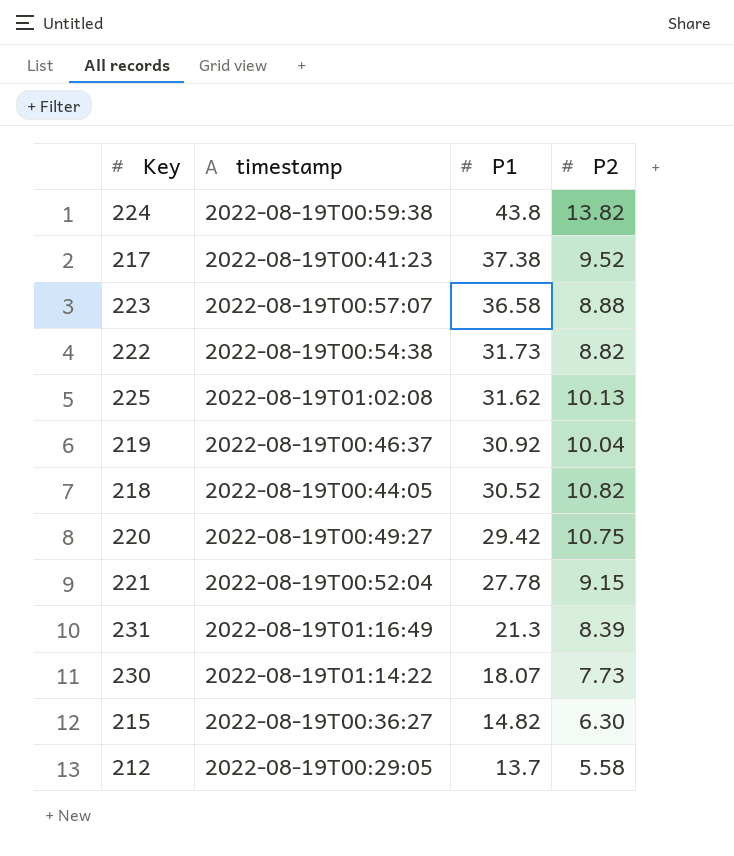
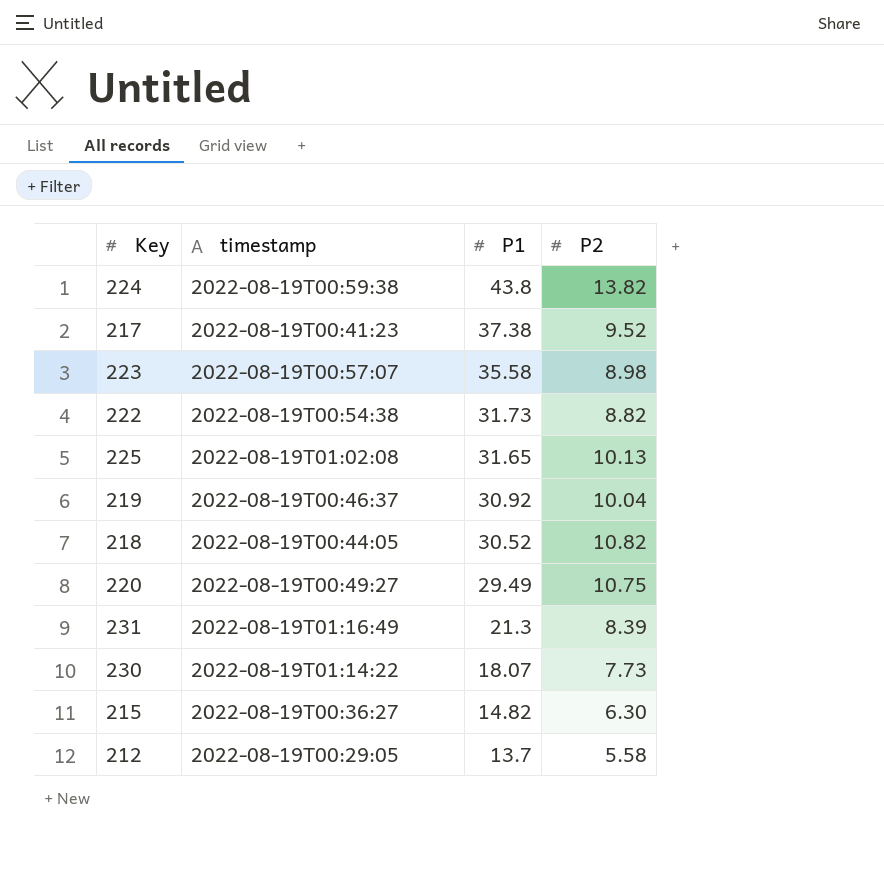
row 221: 2022-08-19T00:52:04 | 27.78 | 9.15 -> none
223 | P1: 36.58 -> 35.58
223 | P2: 8.88 -> 8.98
225 | P1: 31.62 -> 31.65
220 | P1: 29.42 -> 29.49

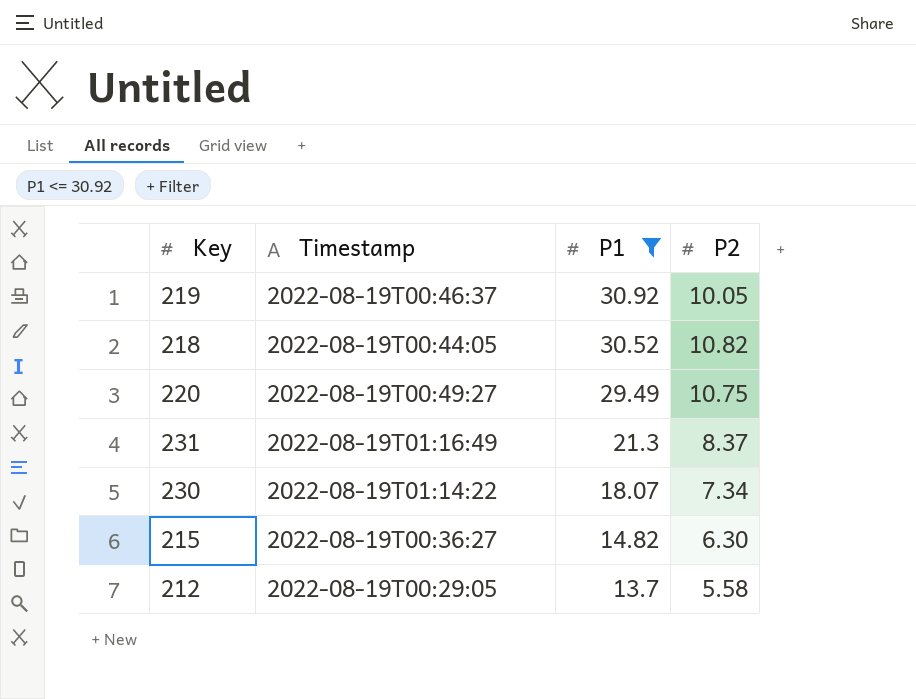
filter: none -> P1 <= 30.92
column name: timestamp -> Timestamp
219 | P2: 10.04 -> 10.05
231 | P2: 8.39 -> 8.37
230 | P2: 7.73 -> 7.34

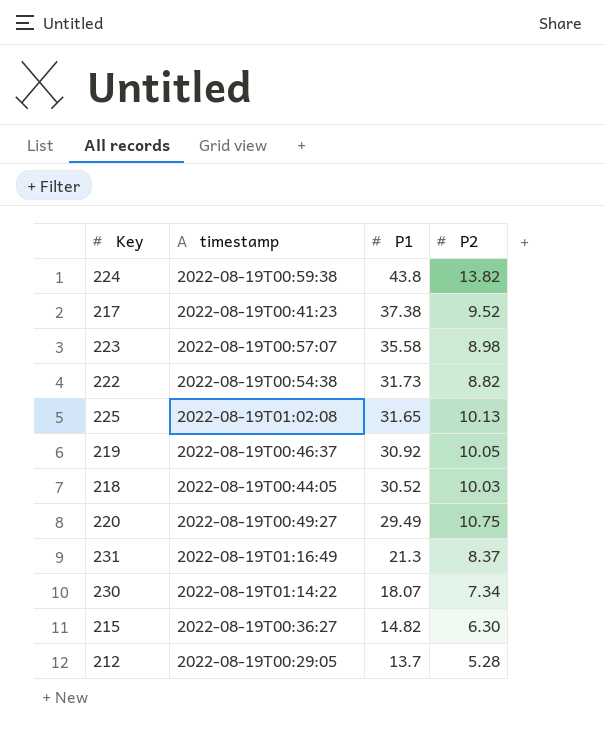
filter: P1 <= 30.92 -> none
column name: Timestamp -> timestamp
218 | P2: 10.82 -> 10.03
212 | P2: 5.58 -> 5.28

